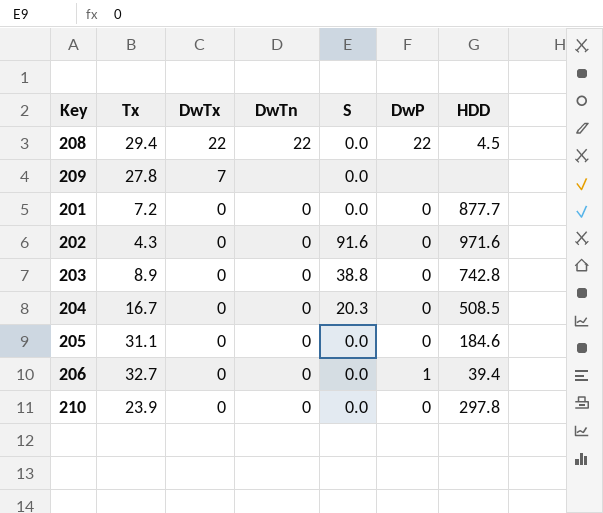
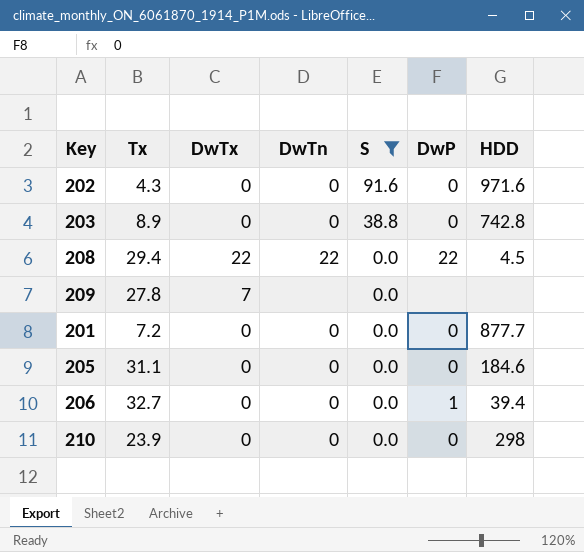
filter: none -> S != 20.3
row order: DwTx descending -> S descending
210 | HDD: 297.8 -> 298

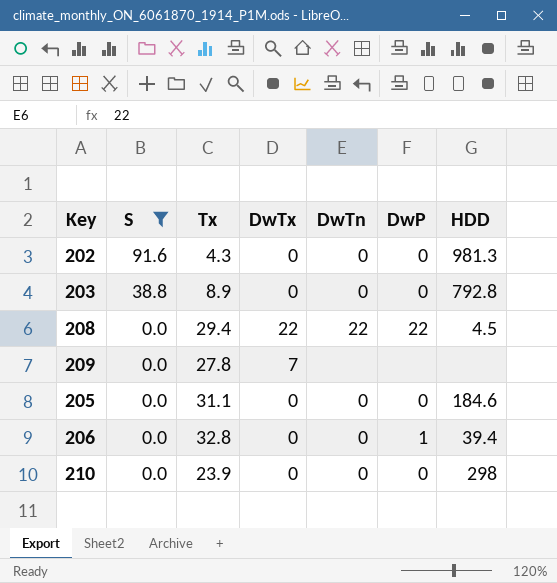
column S | position: 5 -> 2
row 201: 7.2 | 0 | 0 | 0.0 | 0 | 877.7 -> none
202 | HDD: 971.6 -> 981.3
203 | HDD: 742.8 -> 792.8
206 | Tx: 32.7 -> 32.8

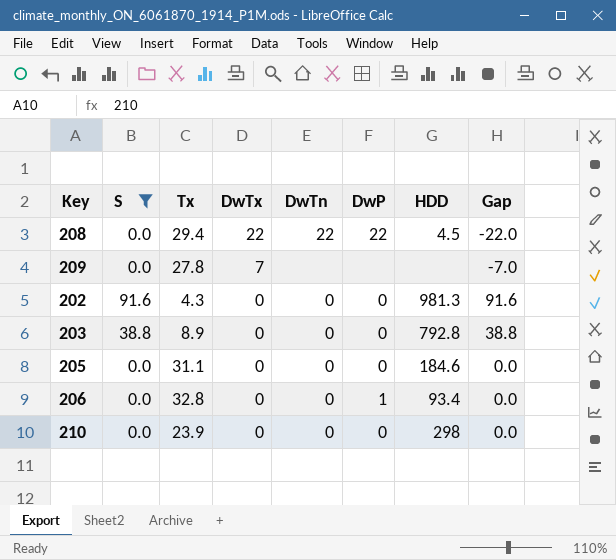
row order: S descending -> DwTx descending
column Gap | formula: none -> [S] - [DwTx]
206 | HDD: 39.4 -> 93.4

